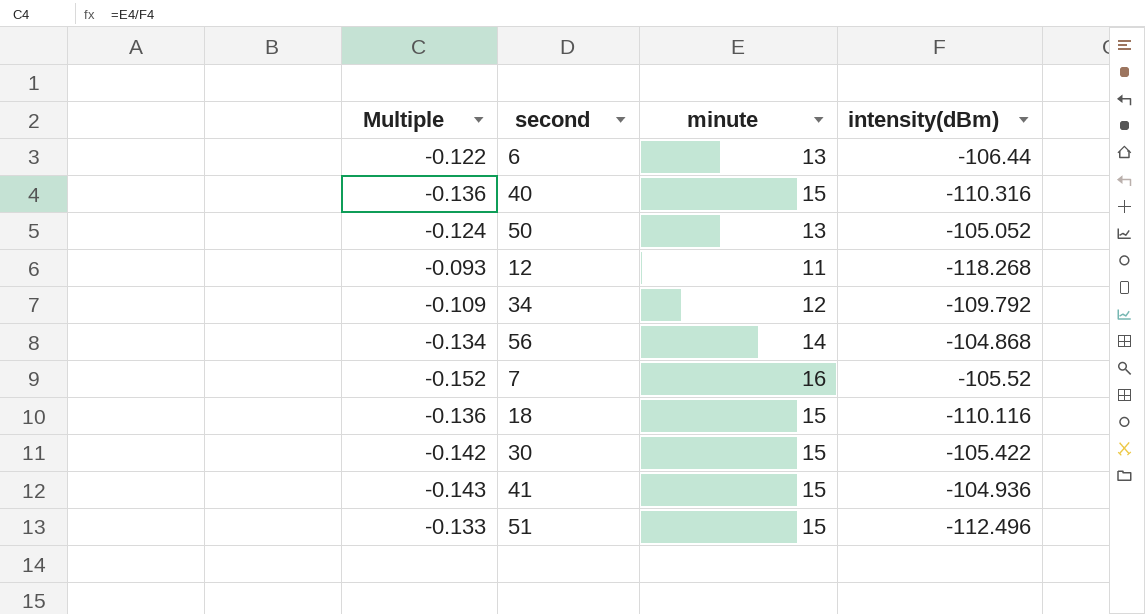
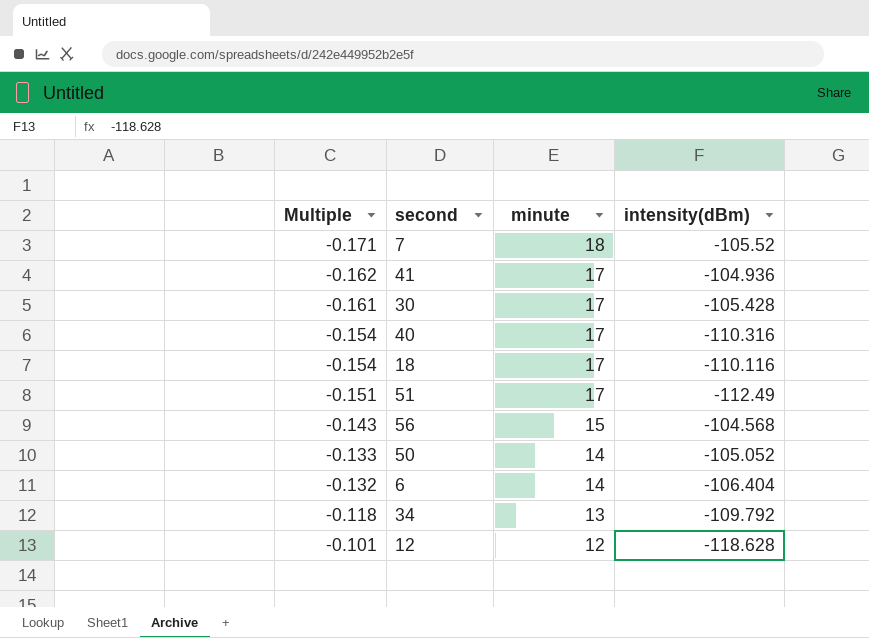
row order: none -> Multiple ascending
7 | Multiple: -0.152 -> -0.171
7 | minute: 16 -> 18
41 | Multiple: -0.143 -> -0.162
41 | minute: 15 -> 17
30 | Multiple: -0.142 -> -0.161
30 | minute: 15 -> 17
30 | intensity(dBm): -105.422 -> -105.428
40 | Multiple: -0.136 -> -0.154
40 | minute: 15 -> 17
18 | Multiple: -0.136 -> -0.154
18 | minute: 15 -> 17
51 | Multiple: -0.133 -> -0.151
51 | minute: 15 -> 17
51 | intensity(dBm): -112.496 -> -112.49
56 | Multiple: -0.134 -> -0.143
56 | minute: 14 -> 15
56 | intensity(dBm): -104.868 -> -104.568
50 | Multiple: -0.124 -> -0.133
50 | minute: 13 -> 14
6 | Multiple: -0.122 -> -0.132
6 | minute: 13 -> 14
6 | intensity(dBm): -106.44 -> -106.404
34 | Multiple: -0.109 -> -0.118
34 | minute: 12 -> 13
12 | Multiple: -0.093 -> -0.101
12 | minute: 11 -> 12
12 | intensity(dBm): -118.268 -> -118.628

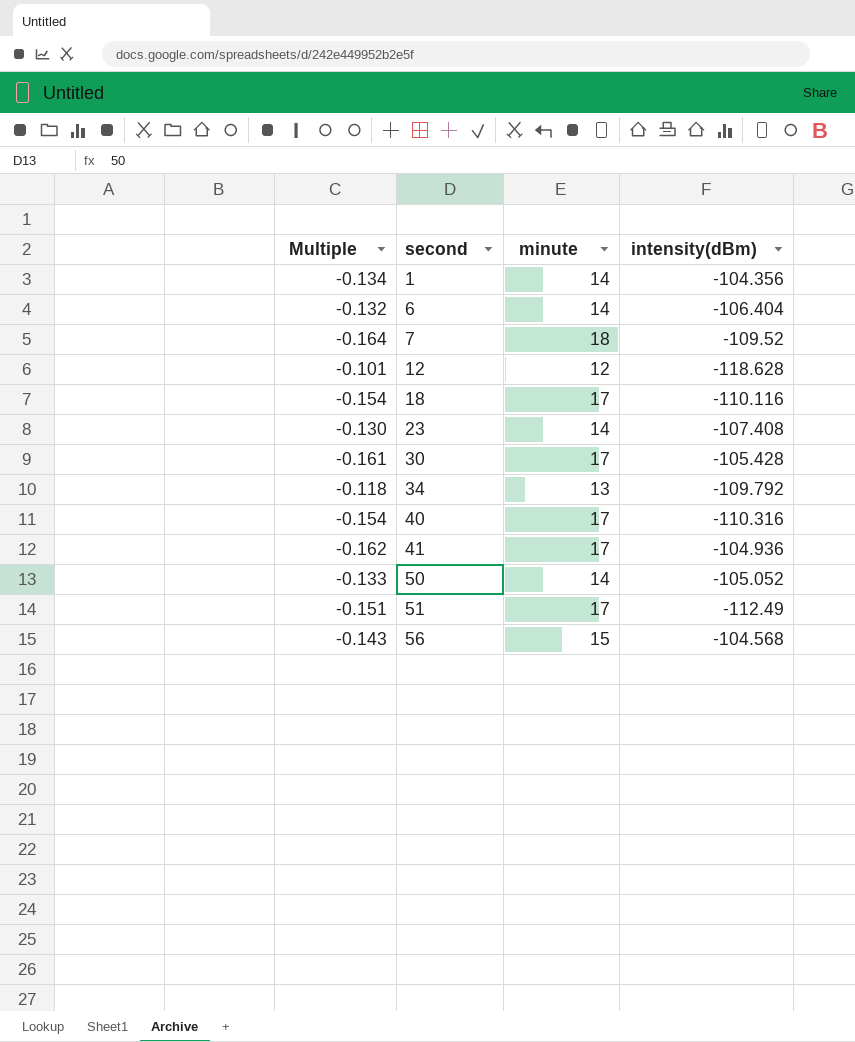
row order: Multiple ascending -> second ascending
row 1: none -> -0.134 | 14 | -104.356
7 | Multiple: -0.171 -> -0.164
7 | intensity(dBm): -105.52 -> -109.52
row 23: none -> -0.130 | 14 | -107.408

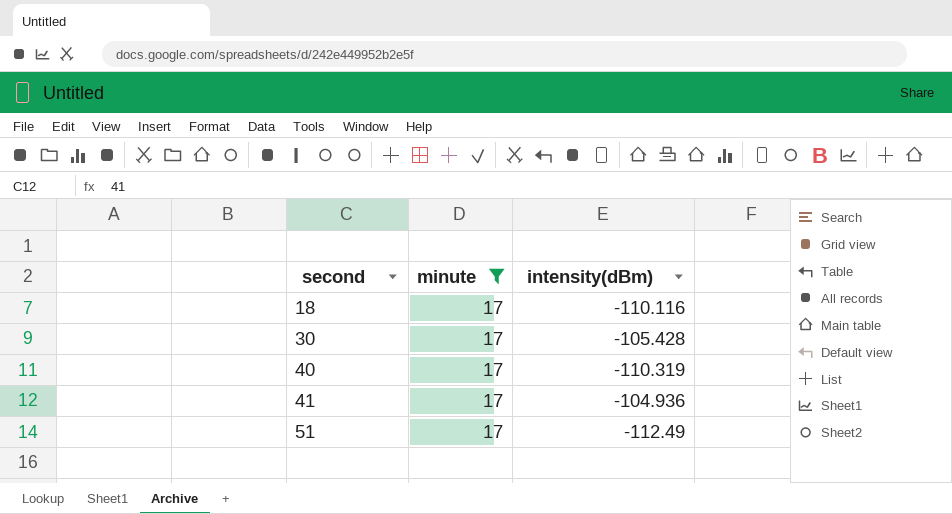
filter: none -> minute = 17
column Multiple | formula: [minute] / [intensity(dBm)] -> none
40 | intensity(dBm): -110.316 -> -110.319

